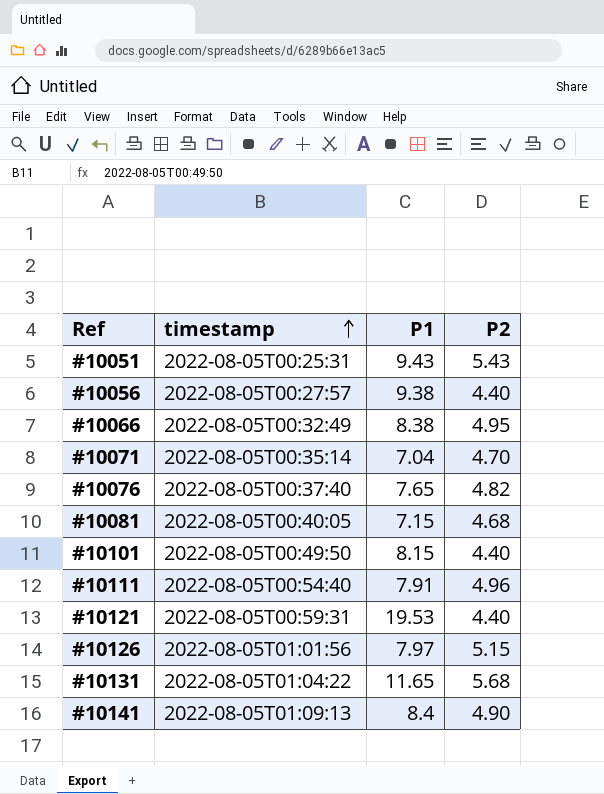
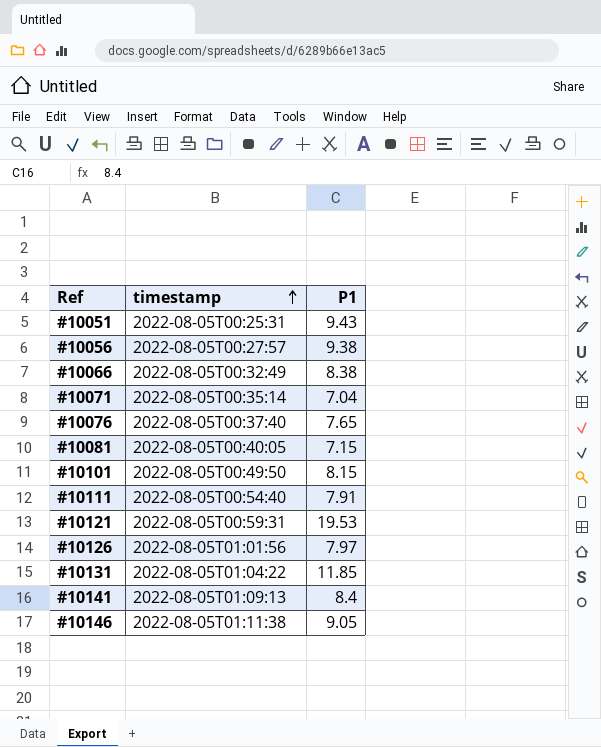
column P2 | position: 4 -> none
#10131 | P1: 11.65 -> 11.85
row #10146: none -> 2022-08-05T01:11:38 | 9.05

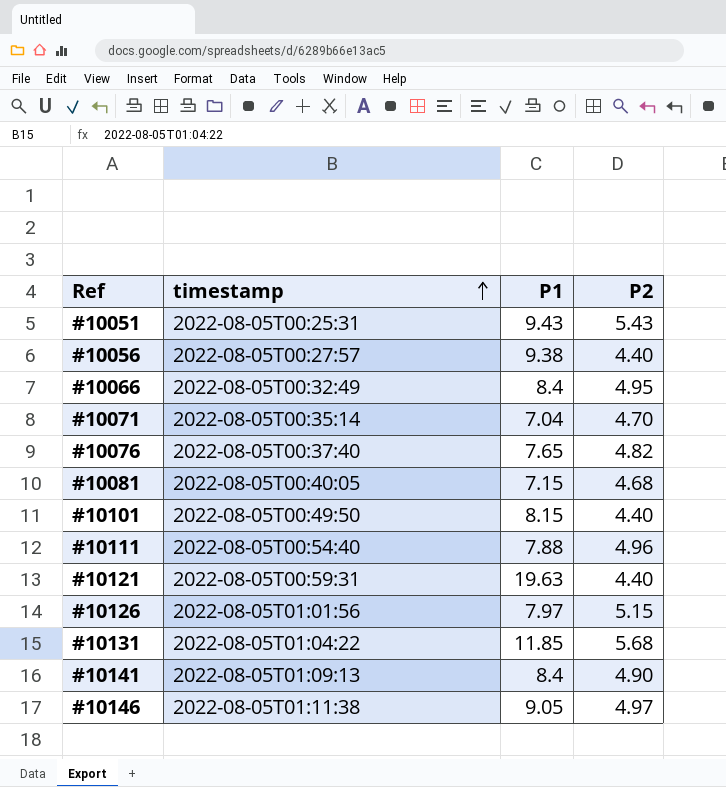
column P2 | position: none -> 4
#10066 | P1: 8.38 -> 8.4
#10111 | P1: 7.91 -> 7.88
#10121 | P1: 19.53 -> 19.63

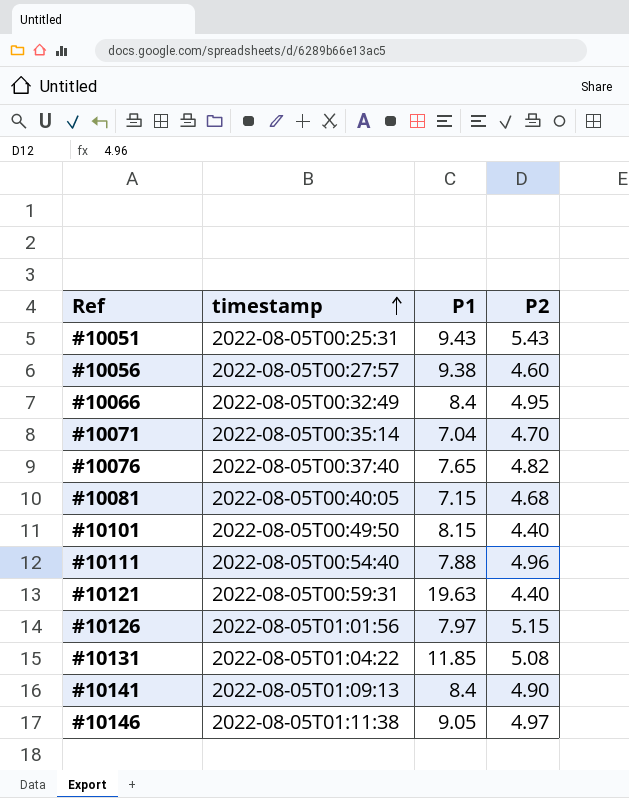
#10056 | P2: 4.40 -> 4.60
#10131 | P2: 5.68 -> 5.08

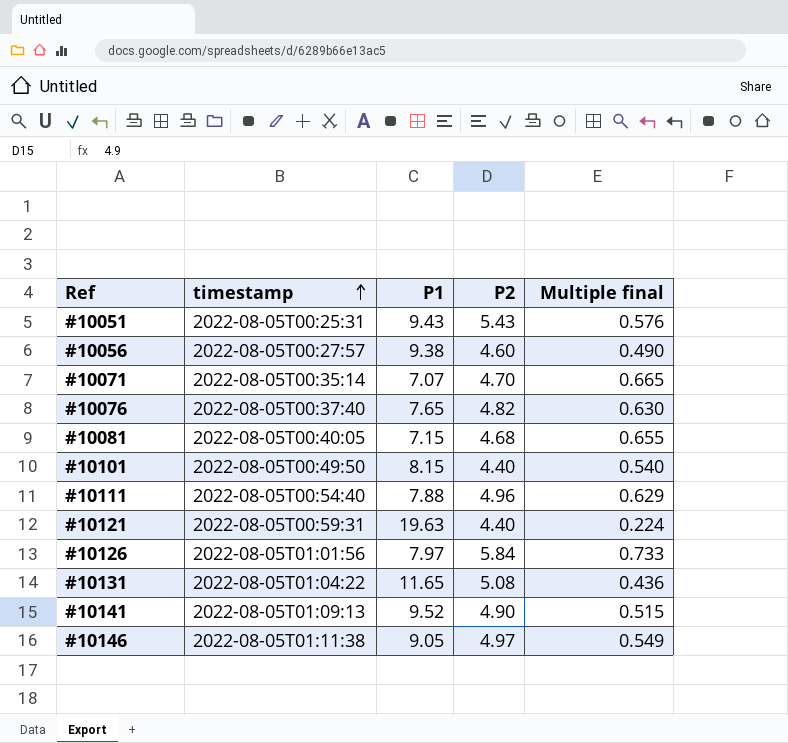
column Multiple final | formula: none -> [P2] / [P1]
row #10066: 2022-08-05T00:32:49 | 8.4 | 4.95 -> none
#10071 | P1: 7.04 -> 7.07
#10126 | P2: 5.15 -> 5.84
#10131 | P1: 11.85 -> 11.65
#10141 | P1: 8.4 -> 9.52

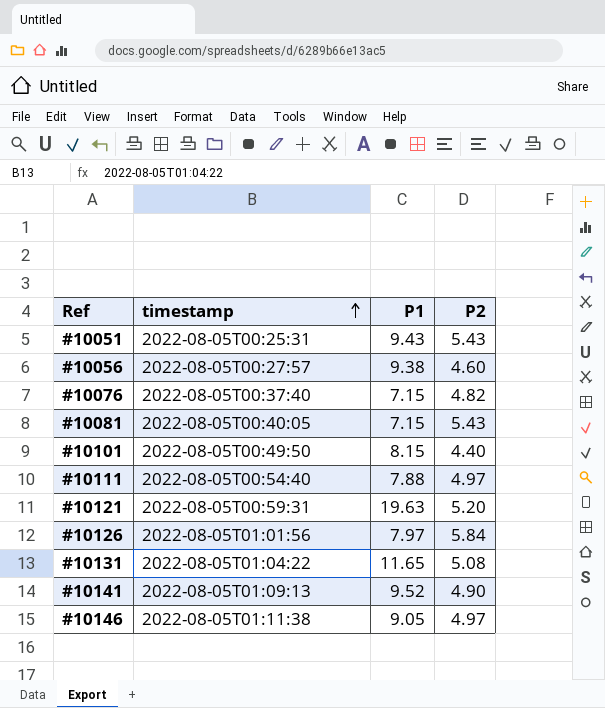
column Multiple final | formula: [P2] / [P1] -> none
row #10071: 2022-08-05T00:35:14 | 7.07 | 4.70 | 0.665 -> none
#10076 | P1: 7.65 -> 7.15
#10081 | P2: 4.68 -> 5.43
#10111 | P2: 4.96 -> 4.97
#10121 | P2: 4.40 -> 5.20

